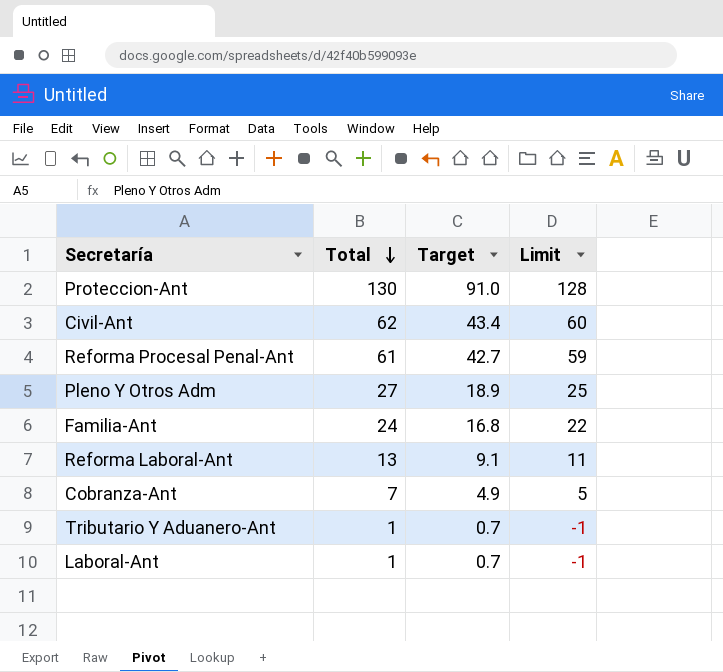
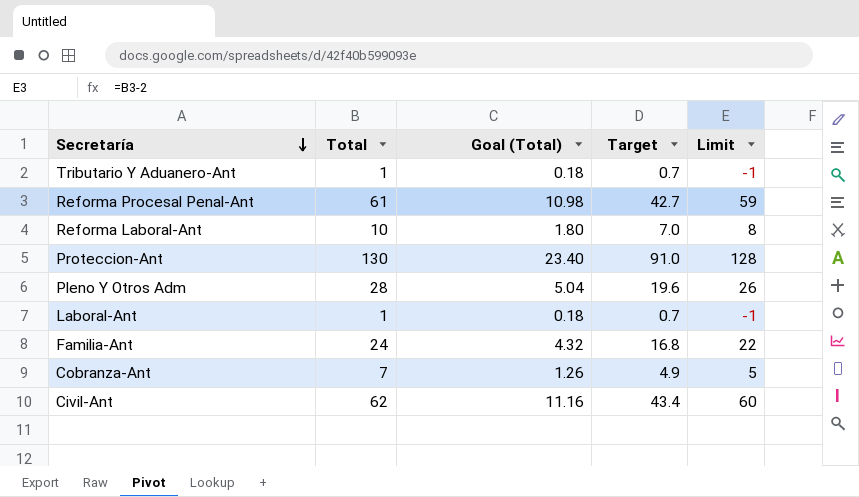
row order: Total descending -> Secretaría descending
column Goal (Total) | formula: none -> [Total] * 0.18
Reforma Laboral-Ant | Total: 13 -> 10
Reforma Laboral-Ant | Target: 9.1 -> 7.0
Reforma Laboral-Ant | Limit: 11 -> 8
Pleno Y Otros Adm | Total: 27 -> 28
Pleno Y Otros Adm | Target: 18.9 -> 19.6
Pleno Y Otros Adm | Limit: 25 -> 26

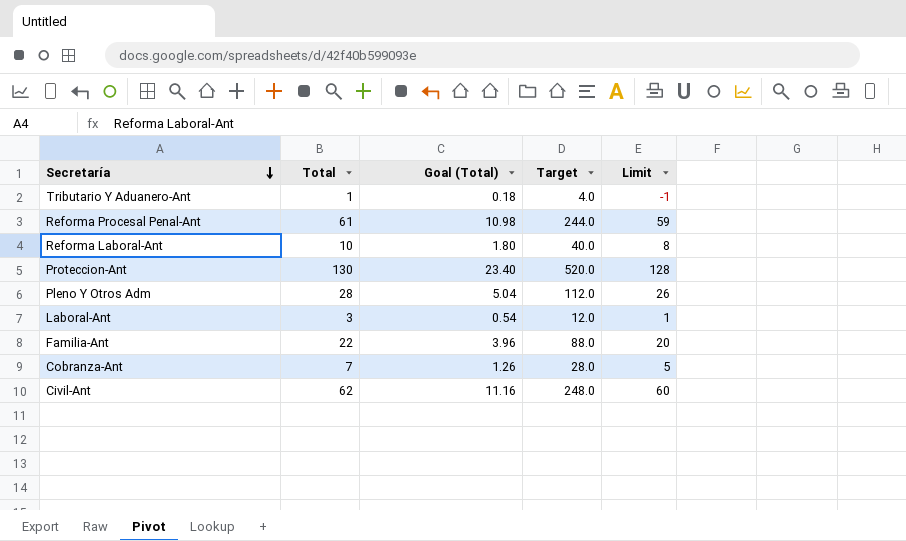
column Target | formula: [Total] * 0.7 -> [Total] * 4
Laboral-Ant | Total: 1 -> 3
Laboral-Ant | Goal (Total): 0.18 -> 0.54
Laboral-Ant | Limit: -1 -> 1
Familia-Ant | Total: 24 -> 22
Familia-Ant | Goal (Total): 4.32 -> 3.96
Familia-Ant | Limit: 22 -> 20

